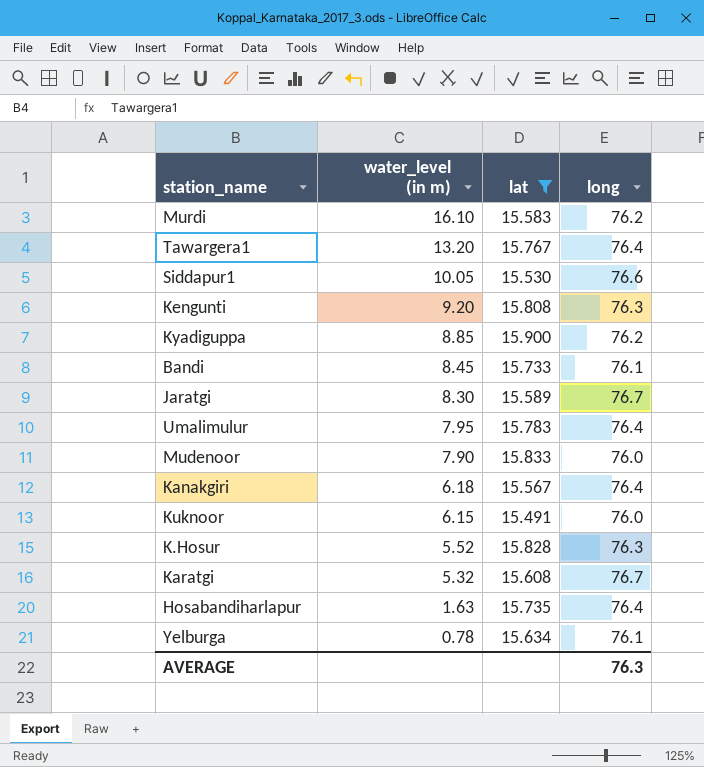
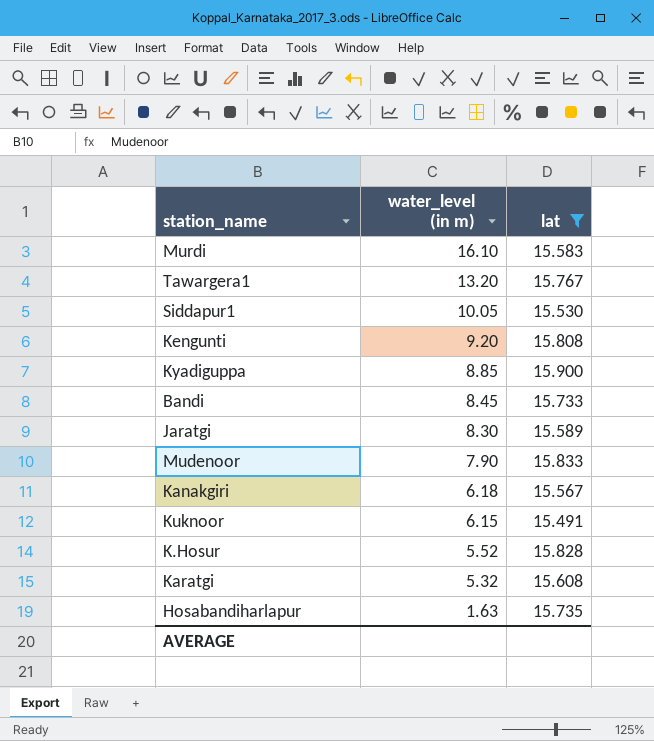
column long | position: 4 -> none
row Umalimulur: 7.95 | 15.783 | 76.4 -> none
row Yelburga: 0.78 | 15.634 | 76.1 -> none

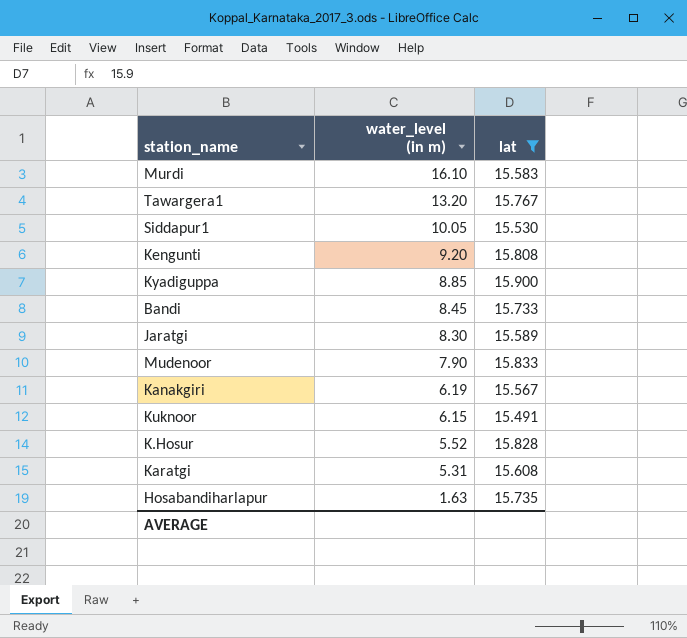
Kanakgiri | water_level (in m): 6.18 -> 6.19
Karatgi | water_level (in m): 5.32 -> 5.31

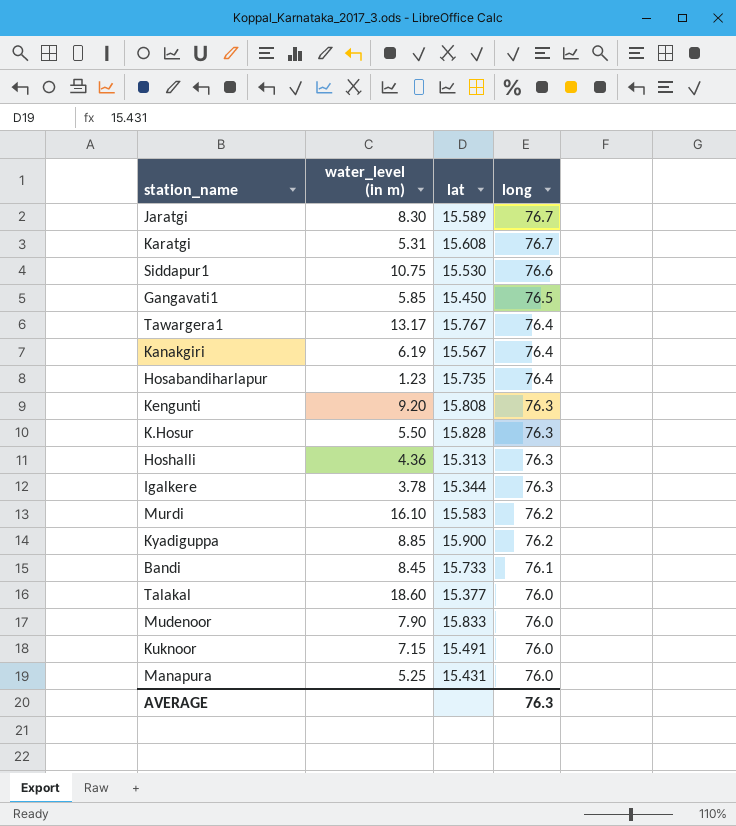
filter: lat >= 15.491 -> none
row order: water_level (in m) descending -> long descending
column long | position: none -> 4
Siddapur1 | water_level (in m): 10.05 -> 10.75
Tawargera1 | water_level (in m): 13.20 -> 13.17
Hosabandiharlapur | water_level (in m): 1.63 -> 1.23
K.Hosur | water_level (in m): 5.52 -> 5.50
Kuknoor | water_level (in m): 6.15 -> 7.15

